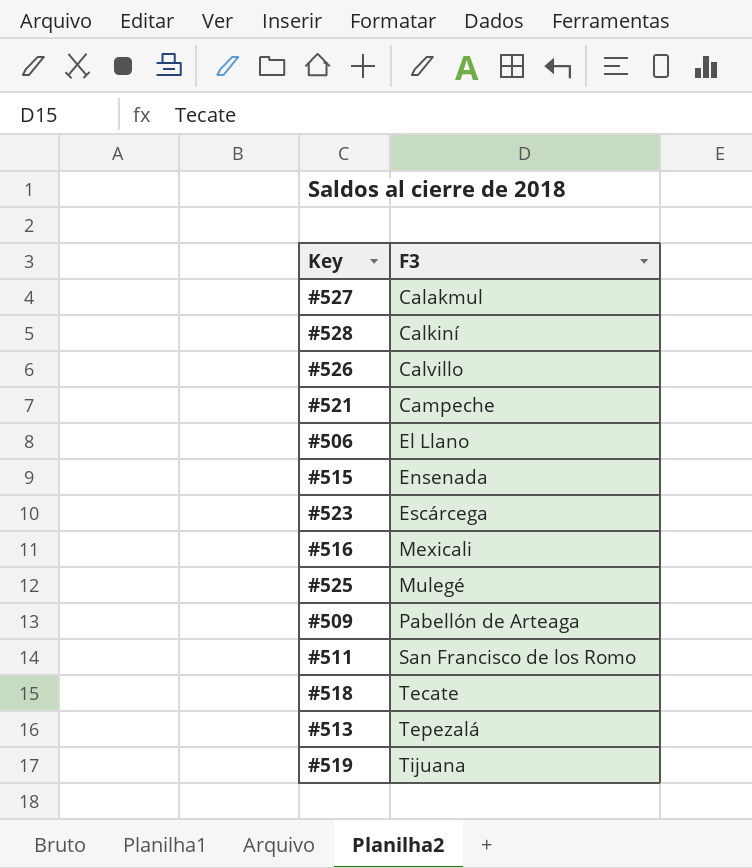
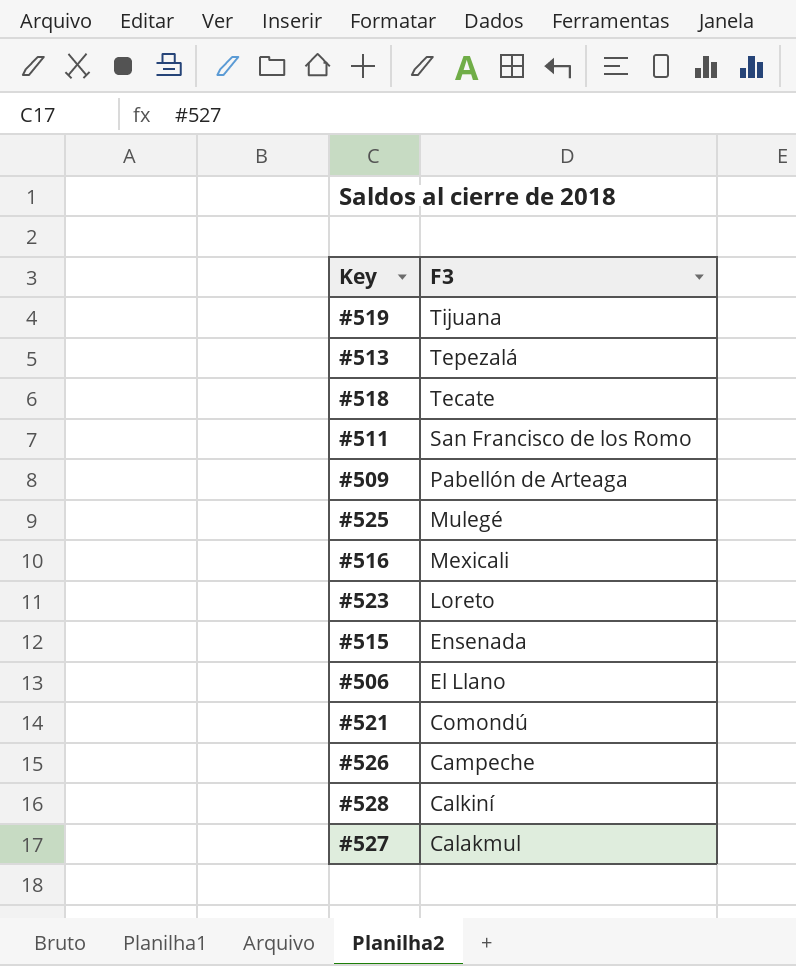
row order: F3 ascending -> F3 descending
#523 | F3: Escárcega -> Loreto
#521 | F3: Campeche -> Comondú
#526 | F3: Calvillo -> Campeche

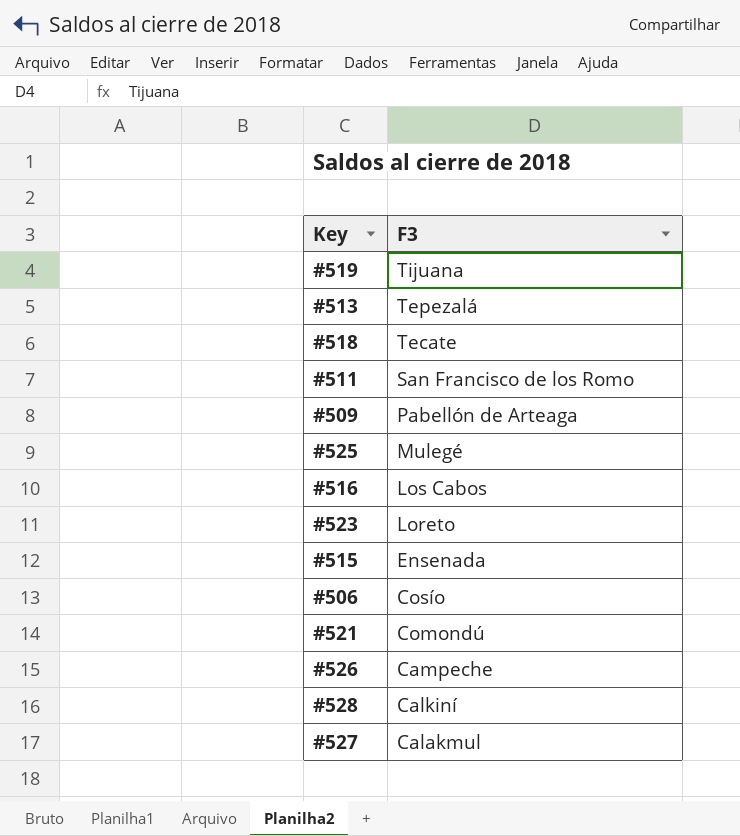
#516 | F3: Mexicali -> Los Cabos
#506 | F3: El Llano -> Cosío

